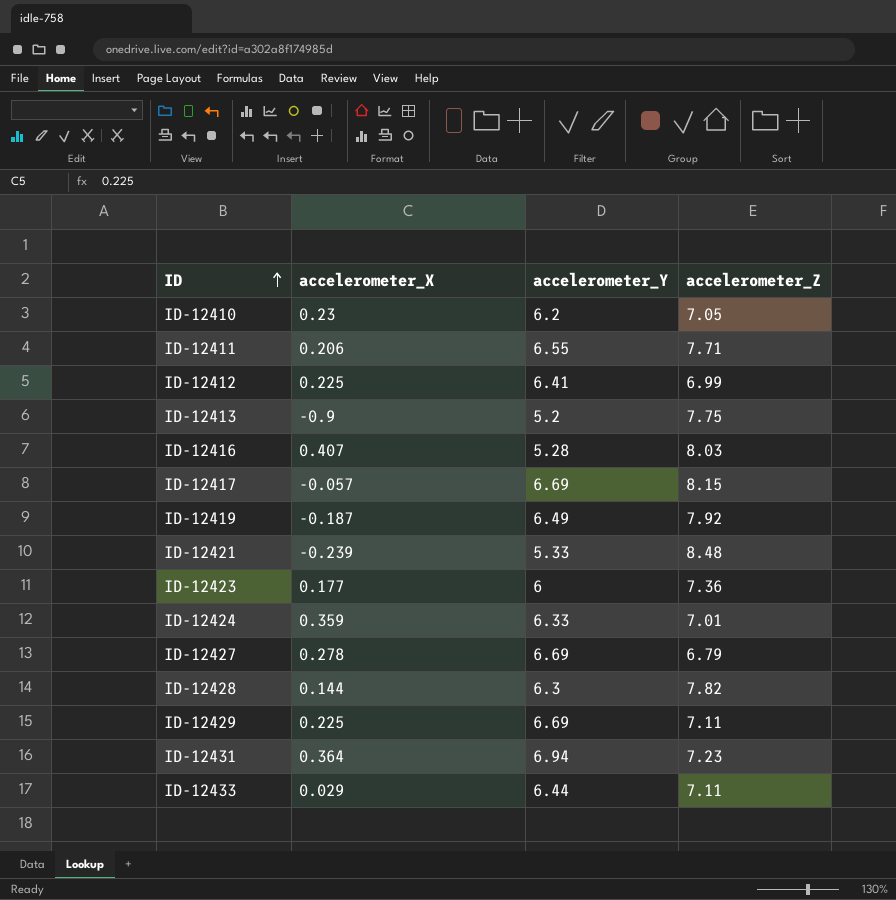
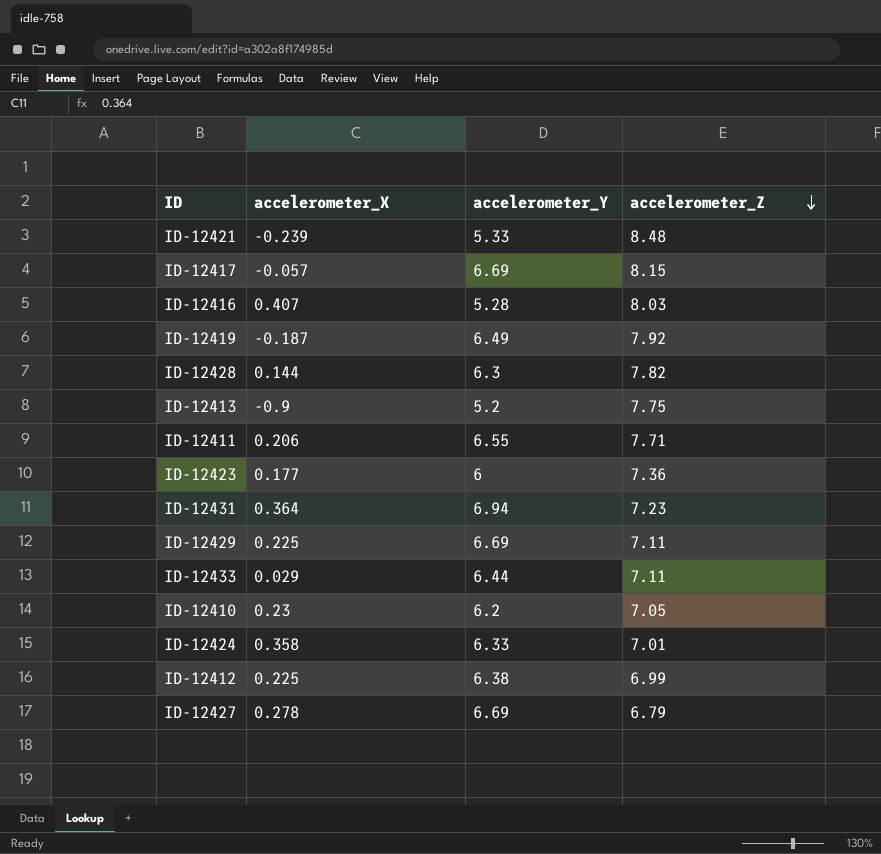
row order: ID ascending -> accelerometer_Z descending
ID-12424 | accelerometer_X: 0.359 -> 0.358
ID-12412 | accelerometer_Y: 6.41 -> 6.38

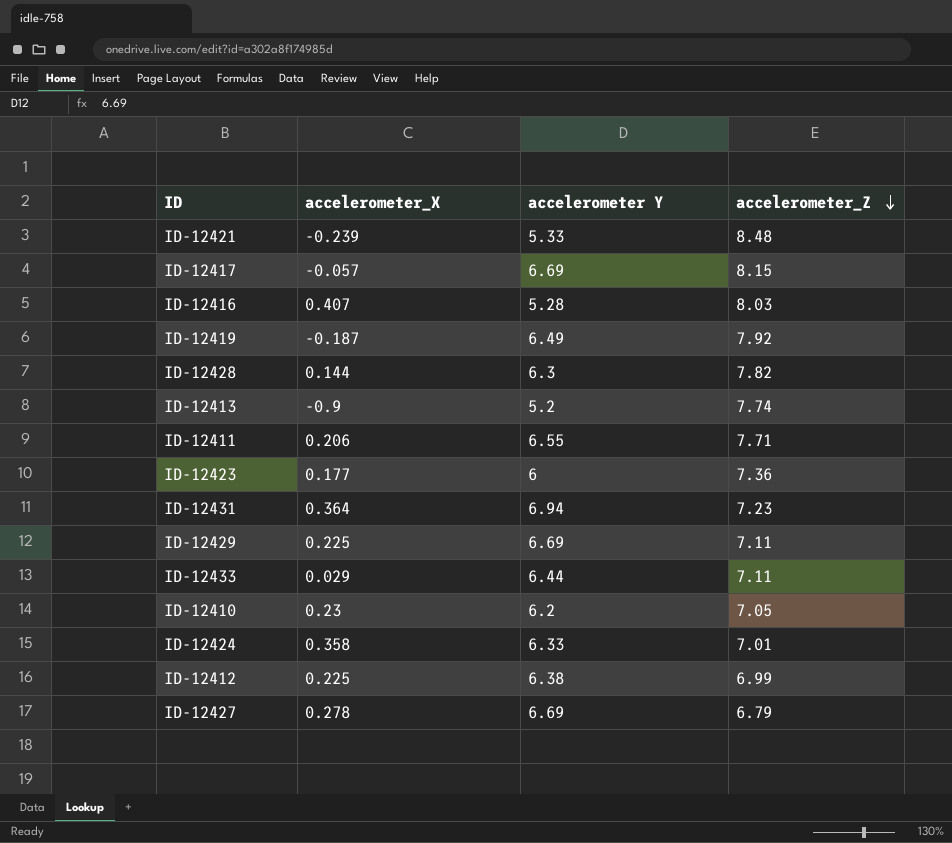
column name: accelerometer_Y -> accelerometer Y
ID-12413 | accelerometer_Z: 7.75 -> 7.74

